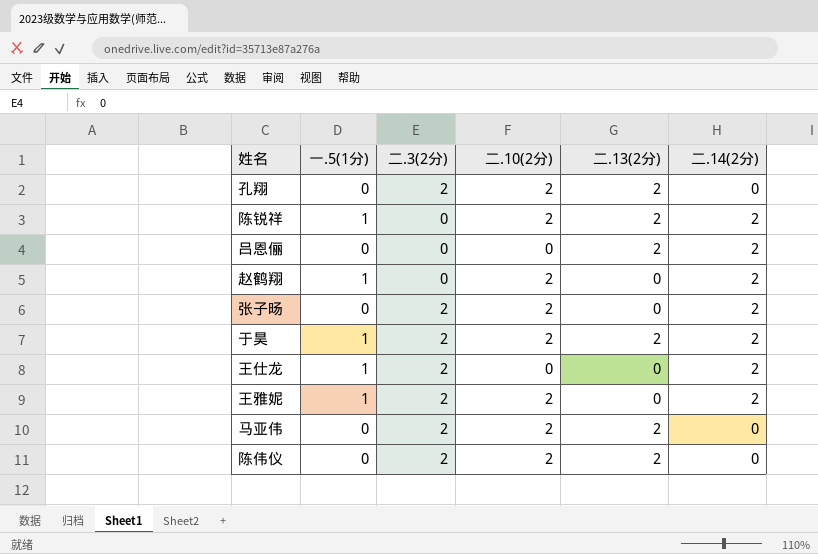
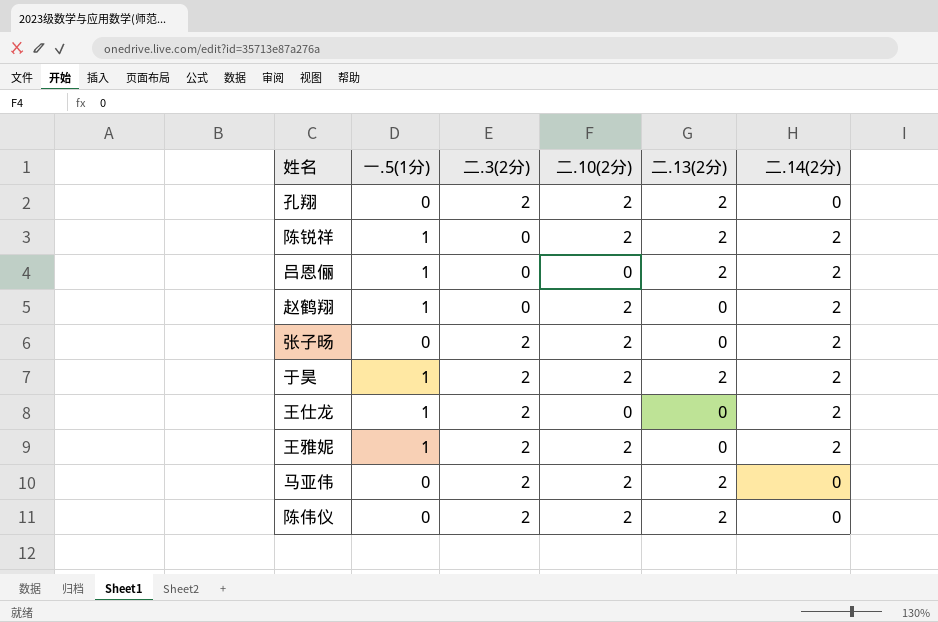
吕恩俪 | 一.5(1分): 0 -> 1

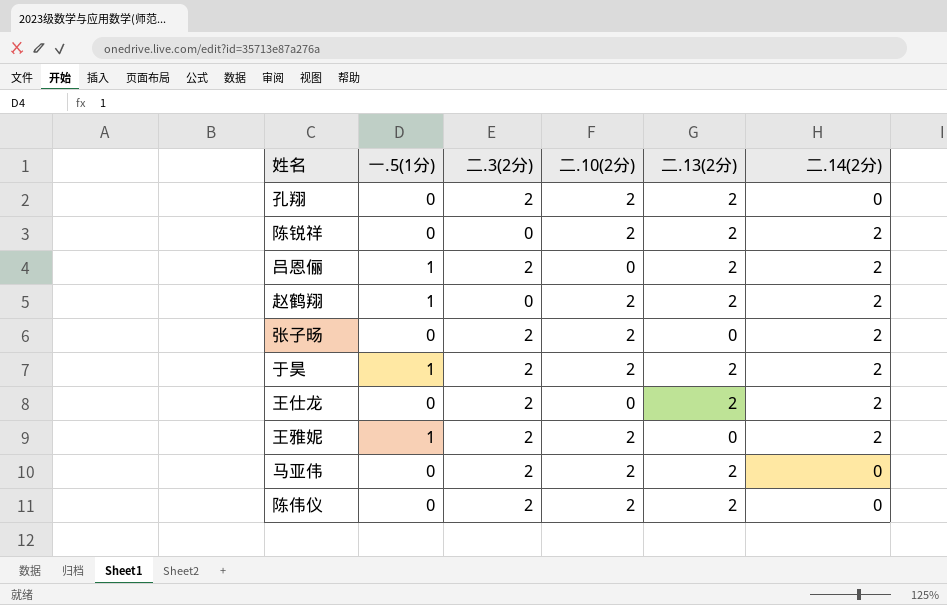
陈锐祥 | 一.5(1分): 1 -> 0
吕恩俪 | 二.3(2分): 0 -> 2
赵鹤翔 | 二.13(2分): 0 -> 2
王仕龙 | 一.5(1分): 1 -> 0
王仕龙 | 二.13(2分): 0 -> 2

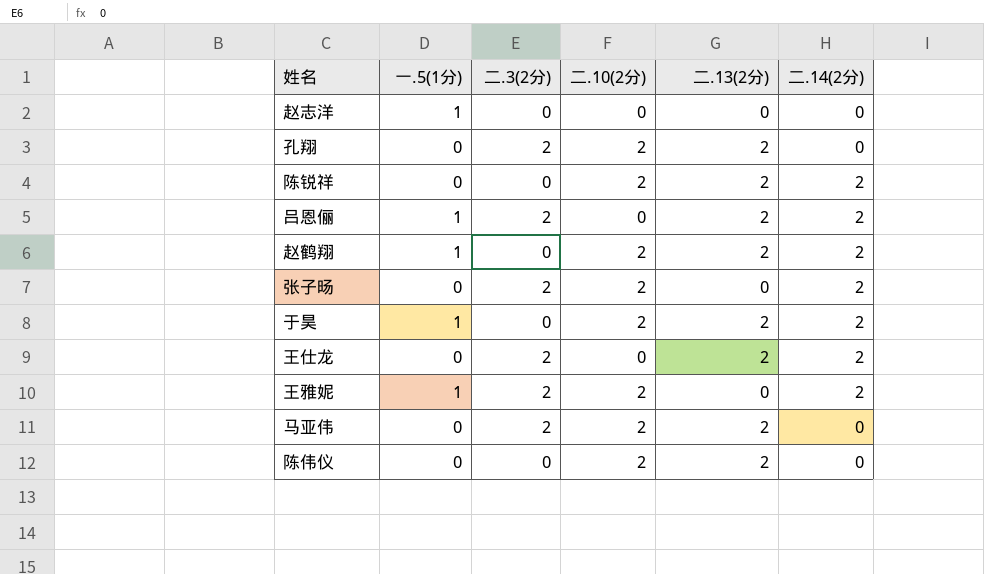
row 赵志洋: none -> 1 | 0 | 0 | 0 | 0
于昊 | 二.3(2分): 2 -> 0
陈伟仪 | 二.3(2分): 2 -> 0

